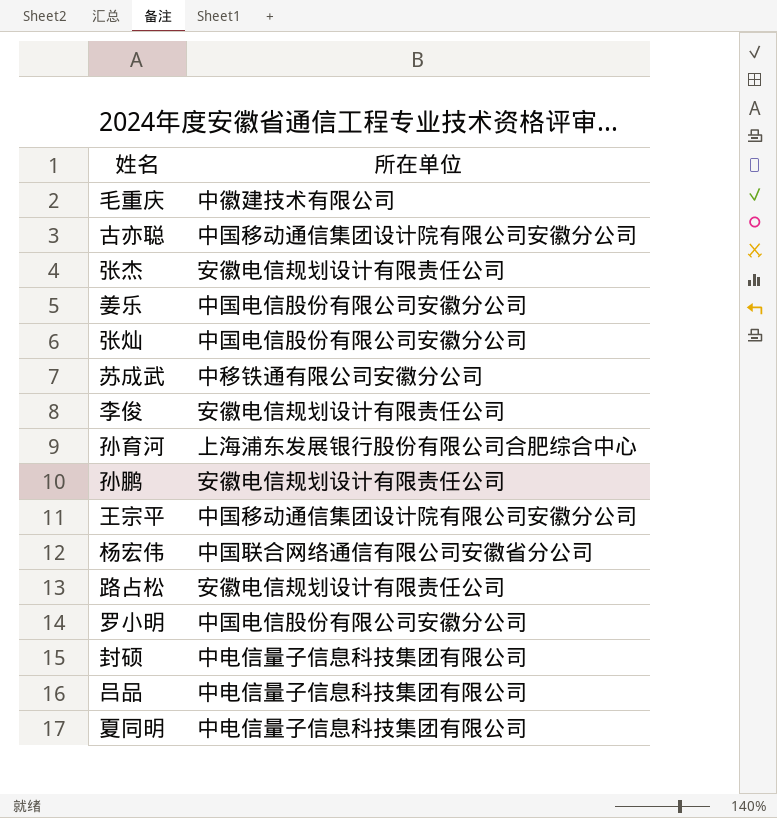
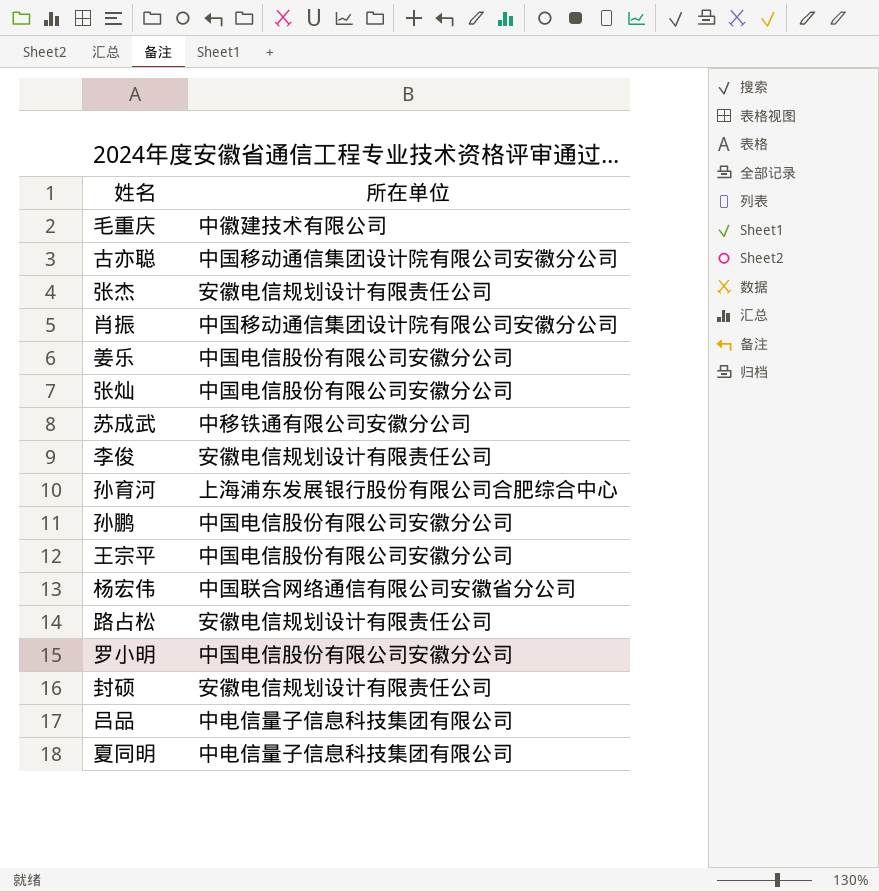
row 肖振: none -> 中国移动通信集团设计院有限公司安徽分公司
孙鹏 | 所在单位: 安徽电信规划设计有限责任公司 -> 中国电信股份有限公司安徽分公司
王宗平 | 所在单位: 中国移动通信集团设计院有限公司安徽分公司 -> 中国电信股份有限公司安徽分公司
封硕 | 所在单位: 中电信量子信息科技集团有限公司 -> 安徽电信规划设计有限责任公司

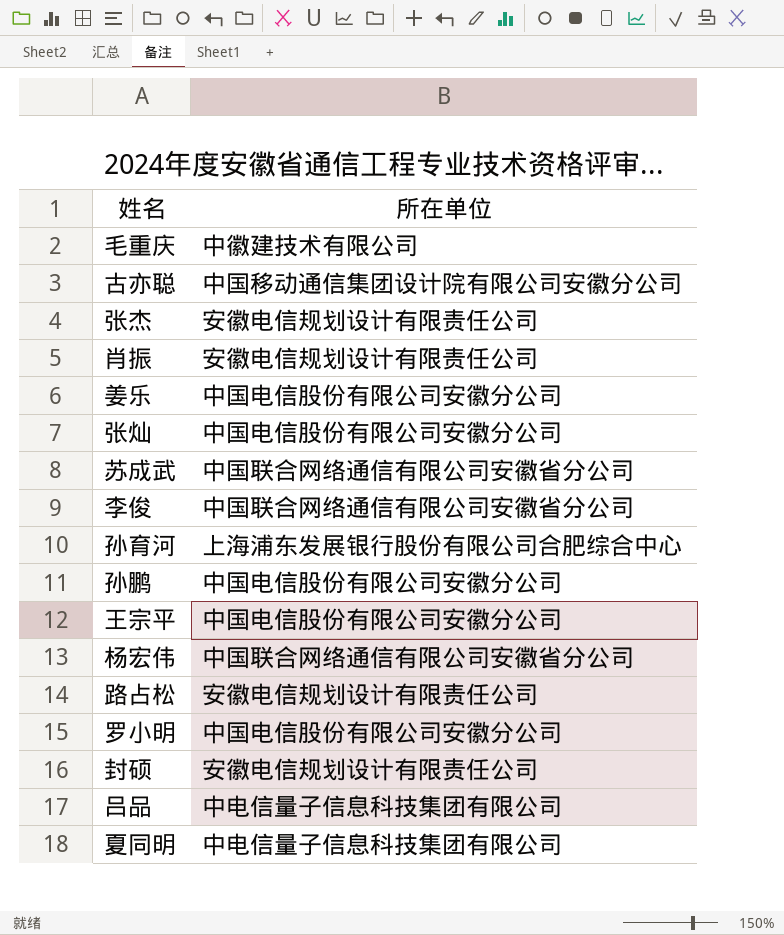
肖振 | 所在单位: 中国移动通信集团设计院有限公司安徽分公司 -> 安徽电信规划设计有限责任公司
苏成武 | 所在单位: 中移铁通有限公司安徽分公司 -> 中国联合网络通信有限公司安徽省分公司
李俊 | 所在单位: 安徽电信规划设计有限责任公司 -> 中国联合网络通信有限公司安徽省分公司

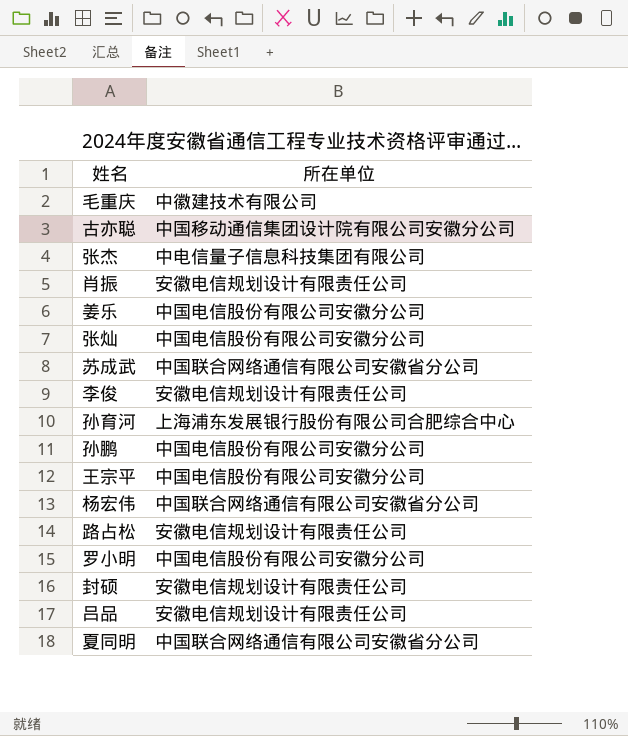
张杰 | 所在单位: 安徽电信规划设计有限责任公司 -> 中电信量子信息科技集团有限公司
李俊 | 所在单位: 中国联合网络通信有限公司安徽省分公司 -> 安徽电信规划设计有限责任公司
吕品 | 所在单位: 中电信量子信息科技集团有限公司 -> 安徽电信规划设计有限责任公司
夏同明 | 所在单位: 中电信量子信息科技集团有限公司 -> 中国联合网络通信有限公司安徽省分公司

